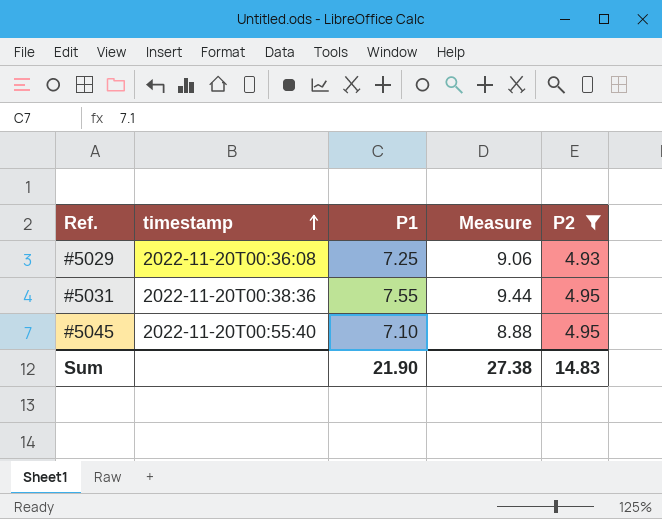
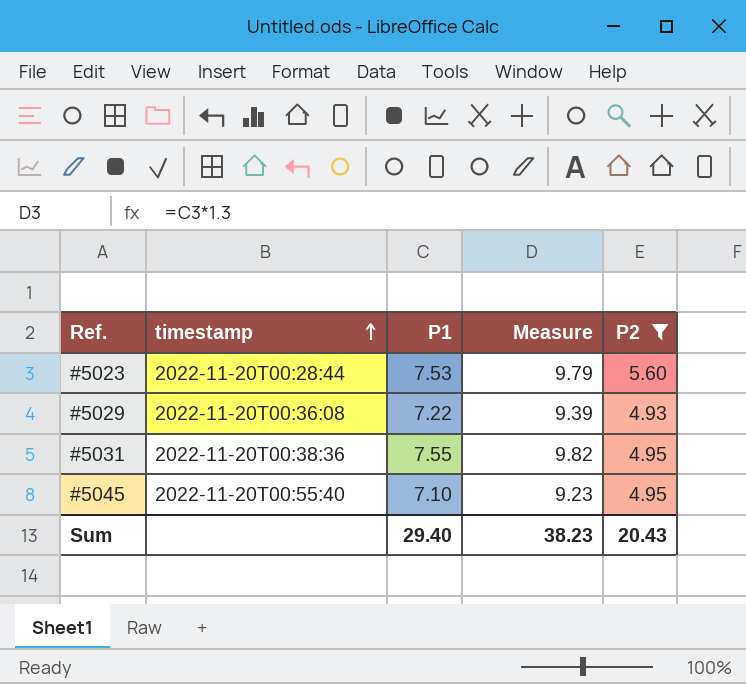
column Measure | formula: [P1] * 1.25 -> [P1] * 1.3
row #5023: none -> 2022-11-20T00:28:44 | 7.53 | 9.79 | 5.60
#5029 | P1: 7.25 -> 7.22
Sum | P1: 21.90 -> 29.40
Sum | Measure: 27.38 -> 38.23
Sum | P2: 14.83 -> 20.43

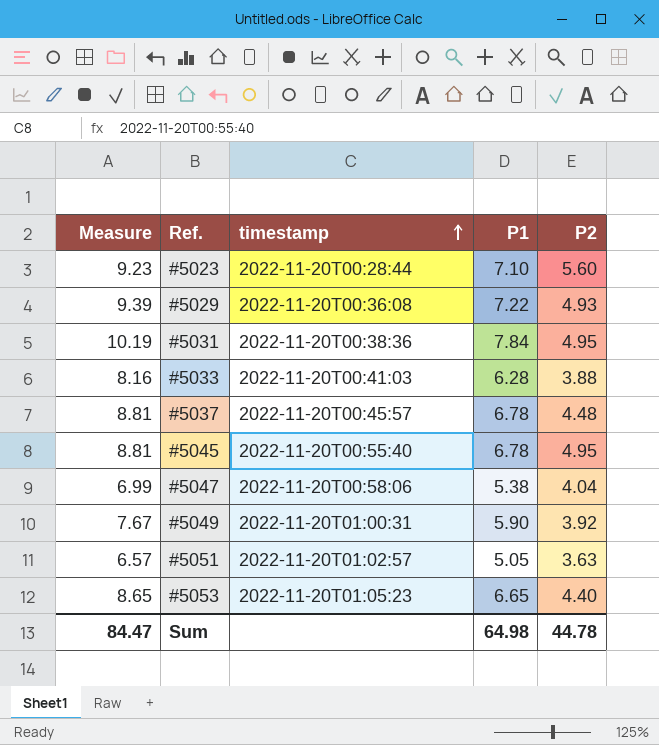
filter: P2 >= 4.93 -> none
column Measure | position: 4 -> 1
#5023 | Measure: 9.79 -> 9.23
#5023 | P1: 7.53 -> 7.10
#5031 | Measure: 9.82 -> 10.19
#5031 | P1: 7.55 -> 7.84
#5045 | Measure: 9.23 -> 8.81
#5045 | P1: 7.10 -> 6.78
Sum | Measure: 38.23 -> 84.47
Sum | P1: 29.40 -> 64.98
Sum | P2: 20.43 -> 44.78

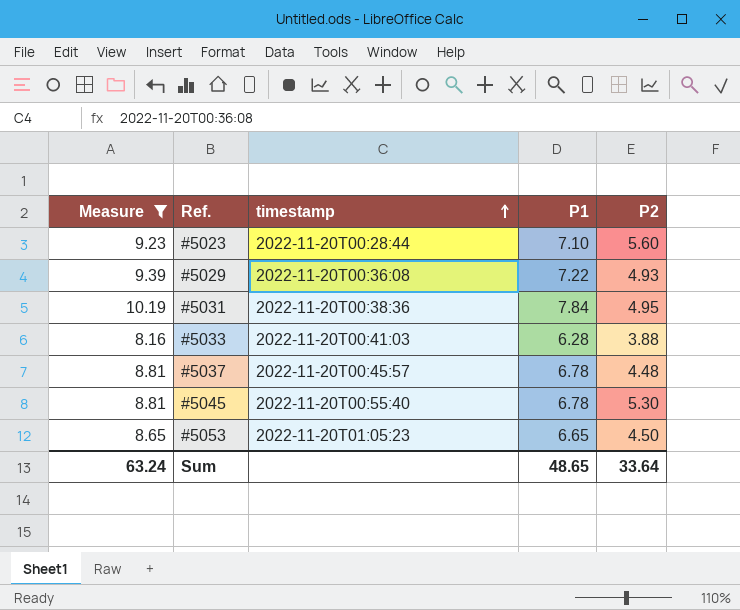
filter: none -> Measure >= 8.16
#5045 | P2: 4.95 -> 5.30
#5053 | P2: 4.40 -> 4.50
Sum | Measure: 84.47 -> 63.24
Sum | P1: 64.98 -> 48.65
Sum | P2: 44.78 -> 33.64

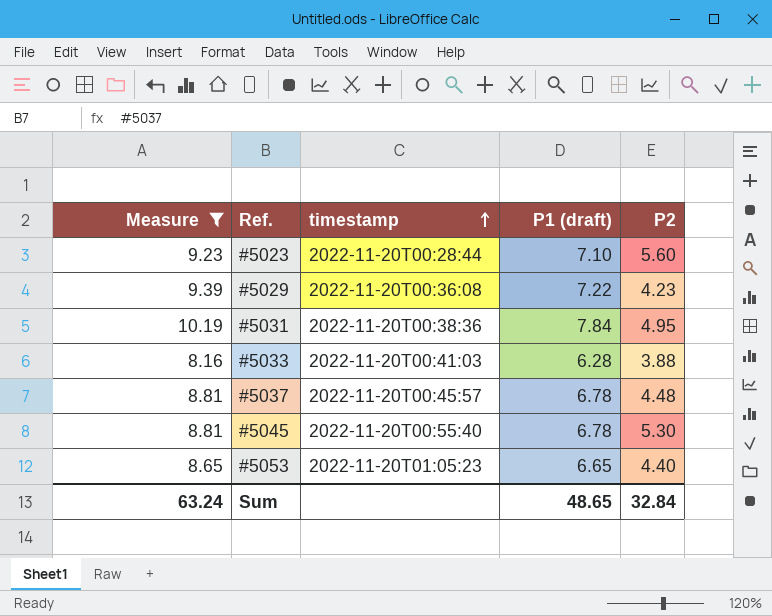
column name: P1 -> P1 (draft)
#5029 | P2: 4.93 -> 4.23
#5053 | P2: 4.50 -> 4.40
Sum | P2: 33.64 -> 32.84

